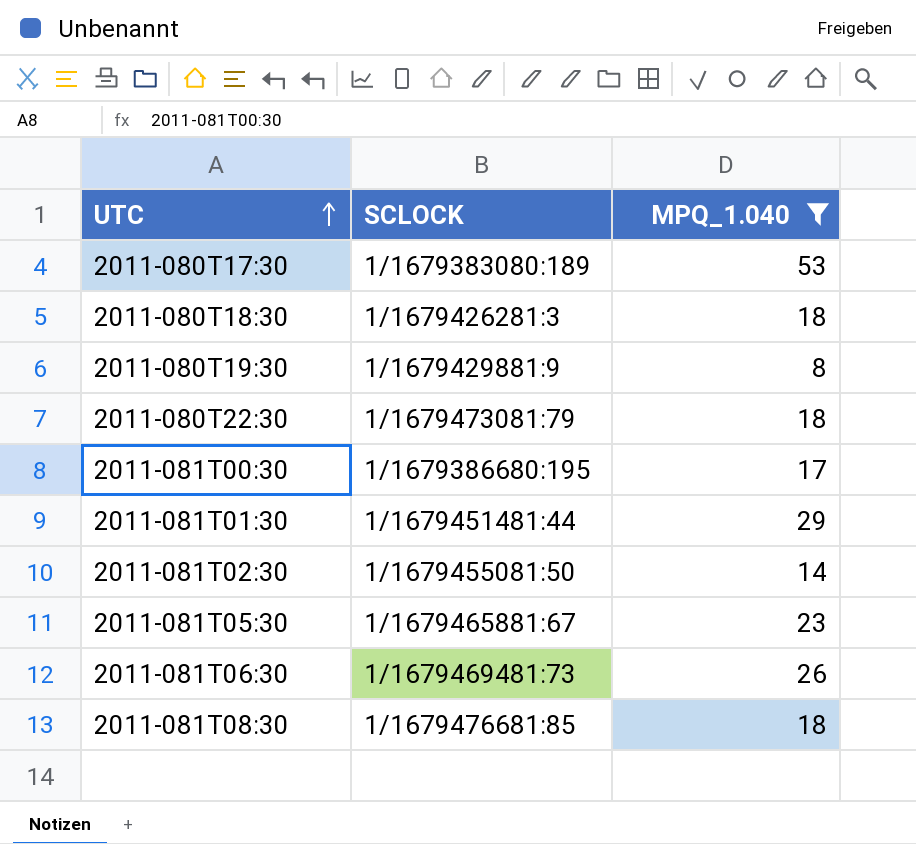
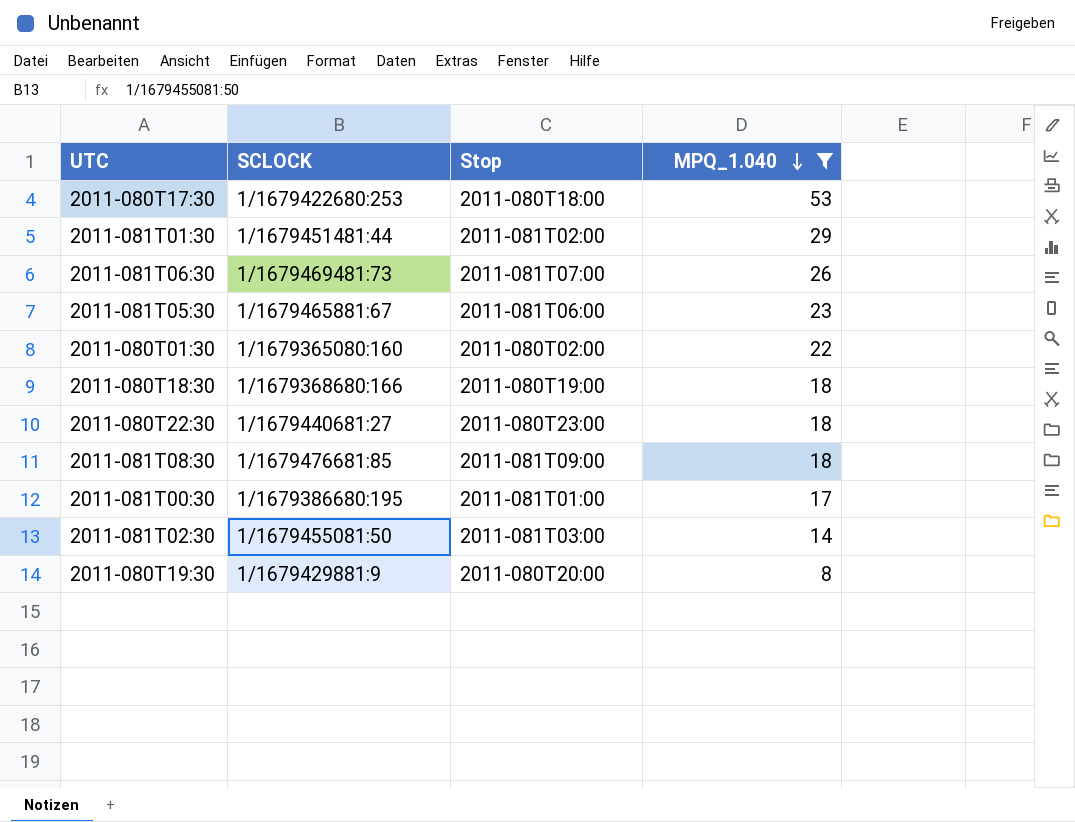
row order: UTC ascending -> MPQ_1.040 descending
column Stop | position: none -> 3
2011-080T17:30 | SCLOCK: 1/1679383080:189 -> 1/1679422680:253
row 2011-080T01:30: none -> 1/1679365080:160 | 2011-080T02:00 | 22
2011-080T18:30 | SCLOCK: 1/1679426281:3 -> 1/1679368680:166
2011-080T22:30 | SCLOCK: 1/1679473081:79 -> 1/1679440681:27

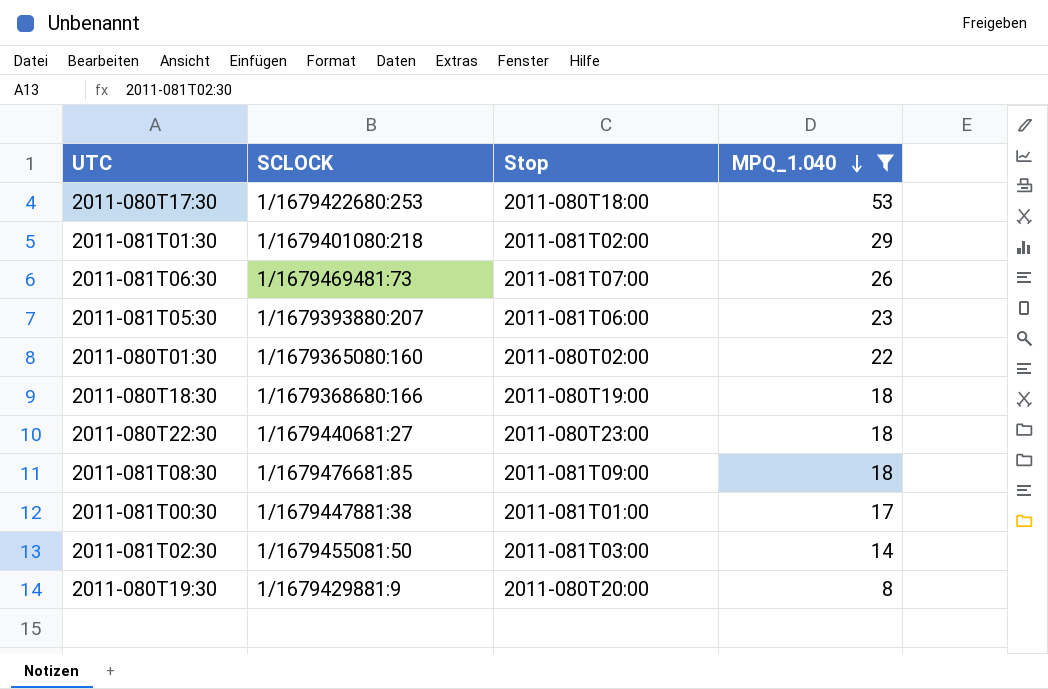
2011-081T01:30 | SCLOCK: 1/1679451481:44 -> 1/1679401080:218
2011-081T05:30 | SCLOCK: 1/1679465881:67 -> 1/1679393880:207
2011-081T00:30 | SCLOCK: 1/1679386680:195 -> 1/1679447881:38

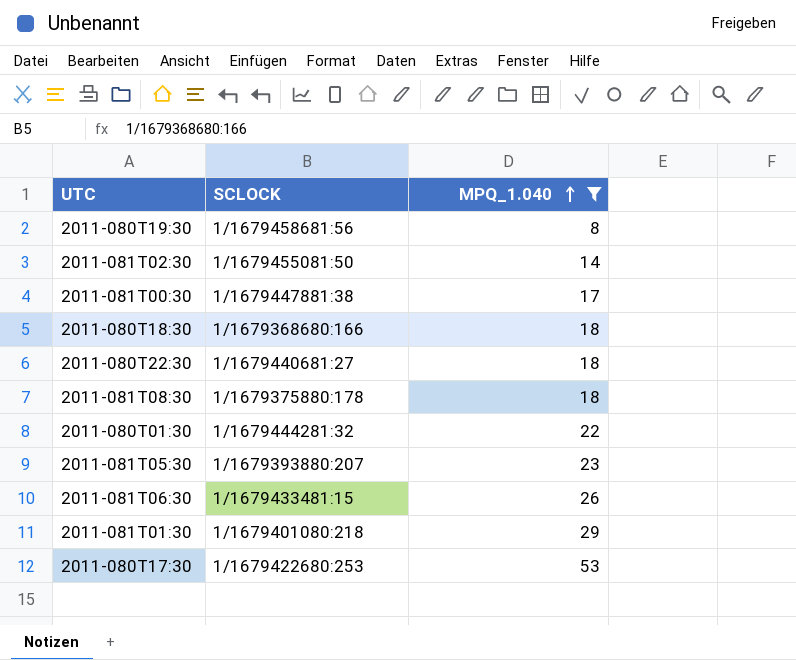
row order: MPQ_1.040 descending -> MPQ_1.040 ascending
column Stop | position: 3 -> none
2011-080T19:30 | SCLOCK: 1/1679429881:9 -> 1/1679458681:56
2011-081T08:30 | SCLOCK: 1/1679476681:85 -> 1/1679375880:178
2011-080T01:30 | SCLOCK: 1/1679365080:160 -> 1/1679444281:32
2011-081T06:30 | SCLOCK: 1/1679469481:73 -> 1/1679433481:15

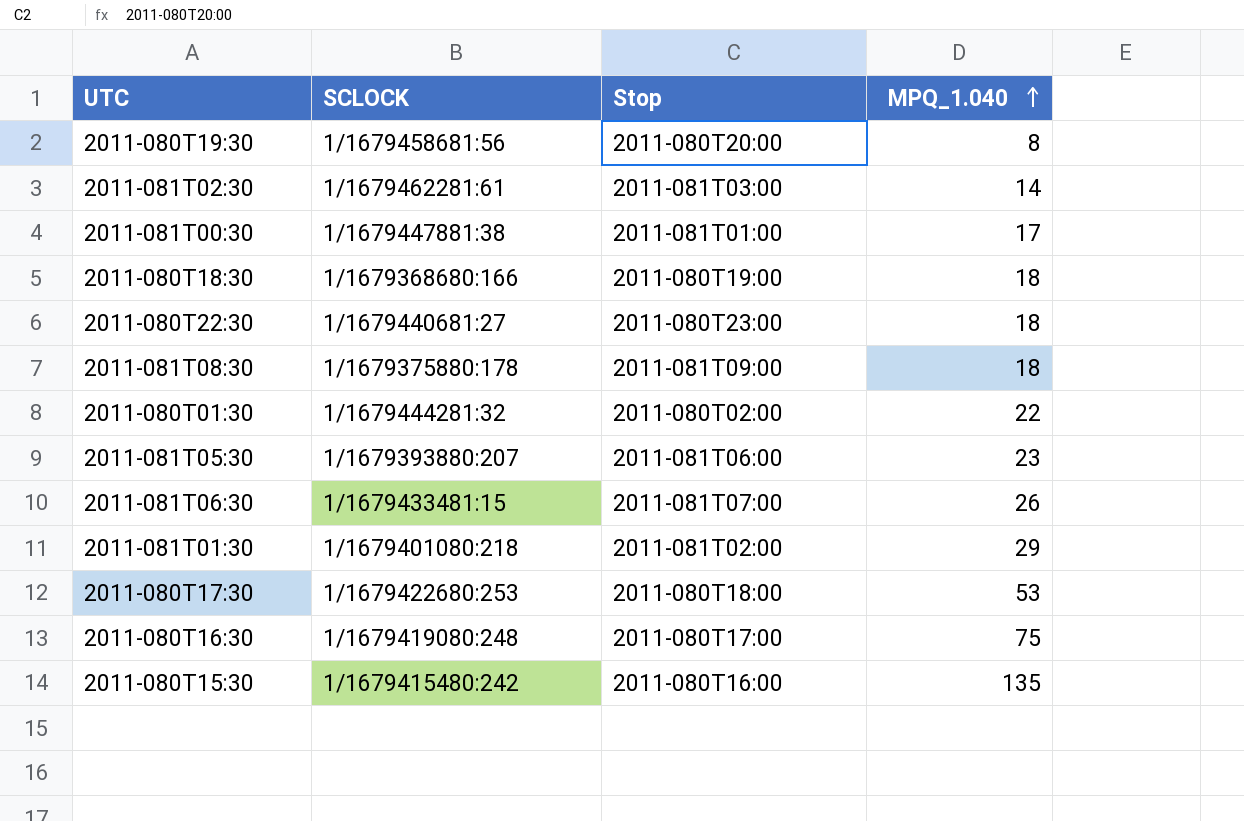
filter: MPQ_1.040 <= 53 -> none
column Stop | position: none -> 3
2011-081T02:30 | SCLOCK: 1/1679455081:50 -> 1/1679462281:61

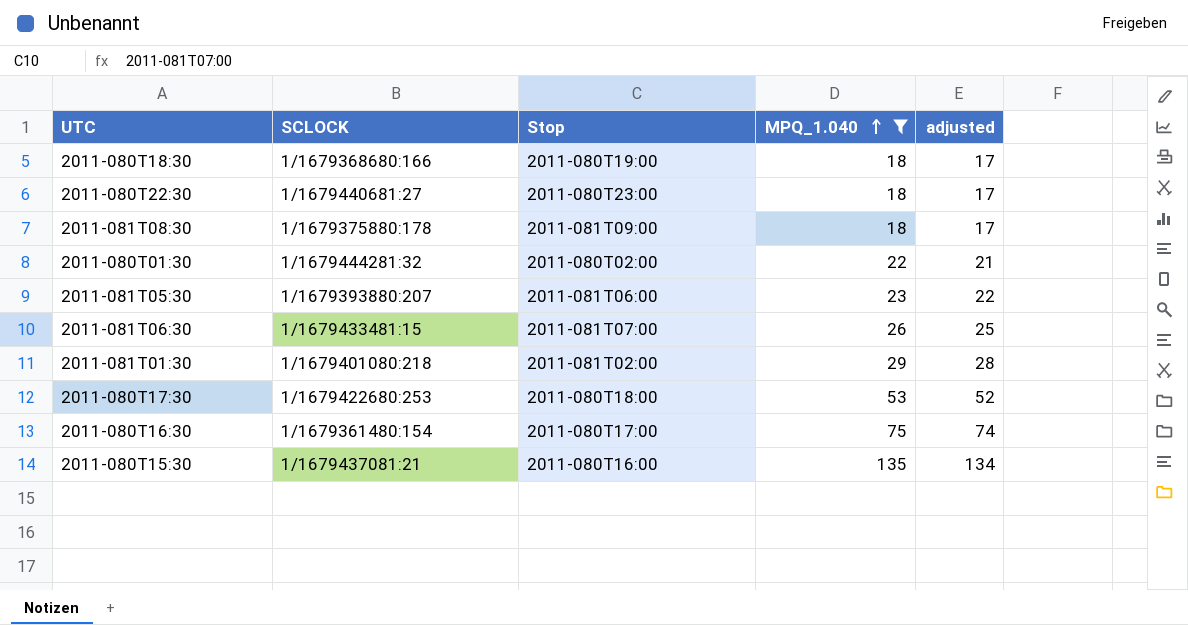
filter: none -> MPQ_1.040 >= 18
column adjusted | formula: none -> [MPQ_1.040] - 1
2011-080T16:30 | SCLOCK: 1/1679419080:248 -> 1/1679361480:154
2011-080T15:30 | SCLOCK: 1/1679415480:242 -> 1/1679437081:21

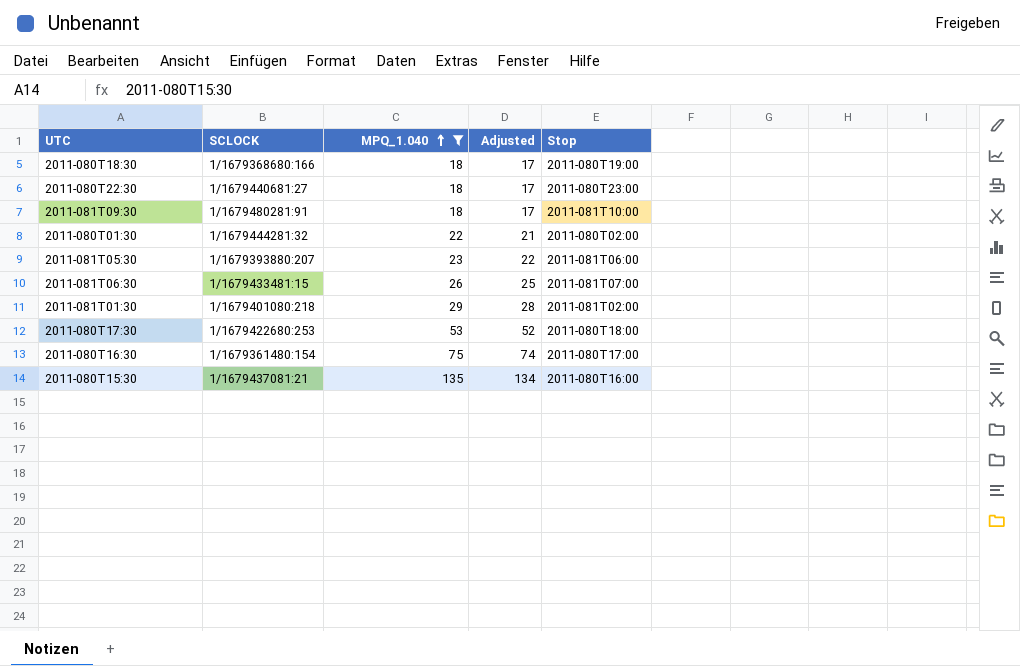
column name: adjusted -> Adjusted
column Stop | position: 3 -> 5
row 2011-081T08:30: 1/1679375880:178 | 2011-081T09:00 | 18 | 17 -> none
row 2011-081T09:30: none -> 1/1679480281:91 | 18 | 17 | 2011-081T10:00

